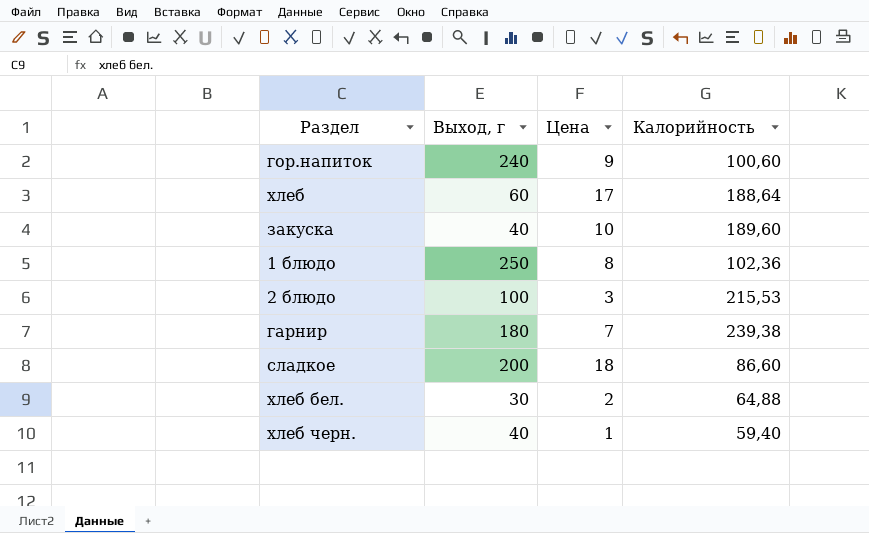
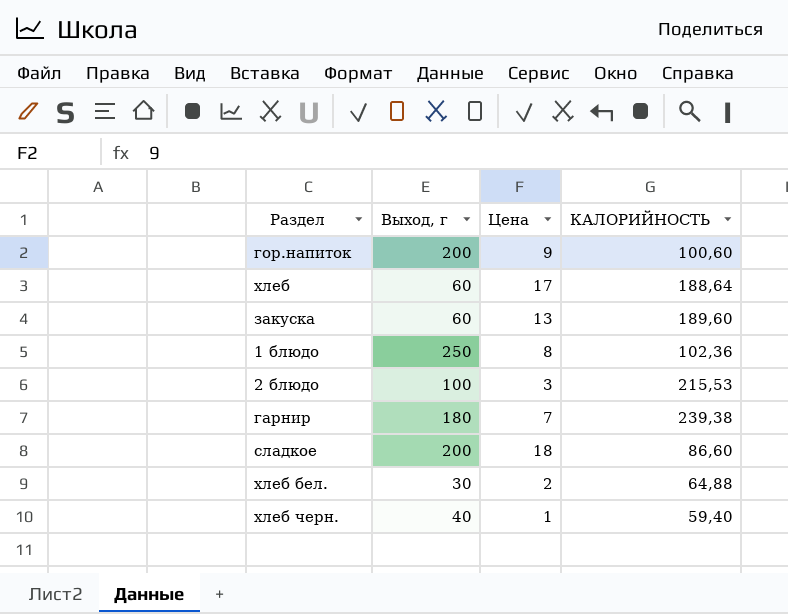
column name: Калорийность -> КАЛОРИЙНОСТЬ
гор.напиток | Выход, г: 240 -> 200
закуска | Выход, г: 40 -> 60
закуска | Цена: 10 -> 13

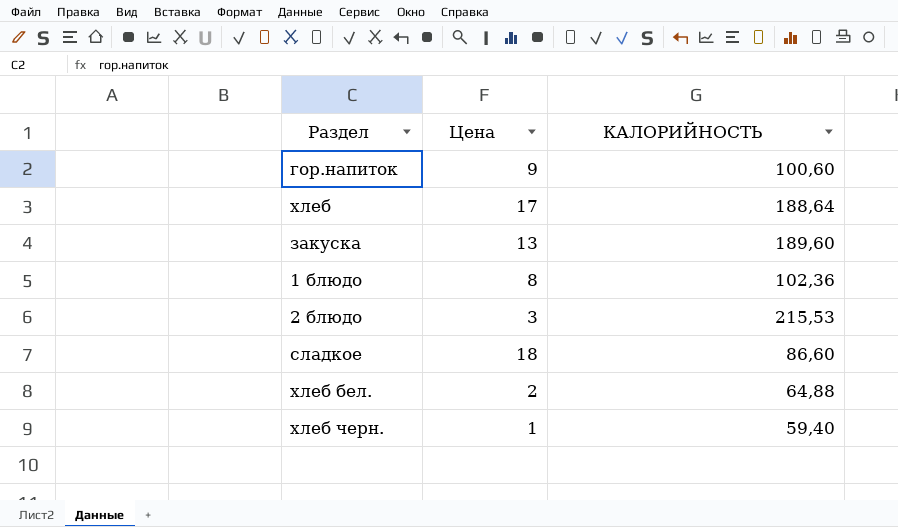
column Выход, г | position: 2 -> none
row гарнир: 180 | 7 | 239,38 -> none

